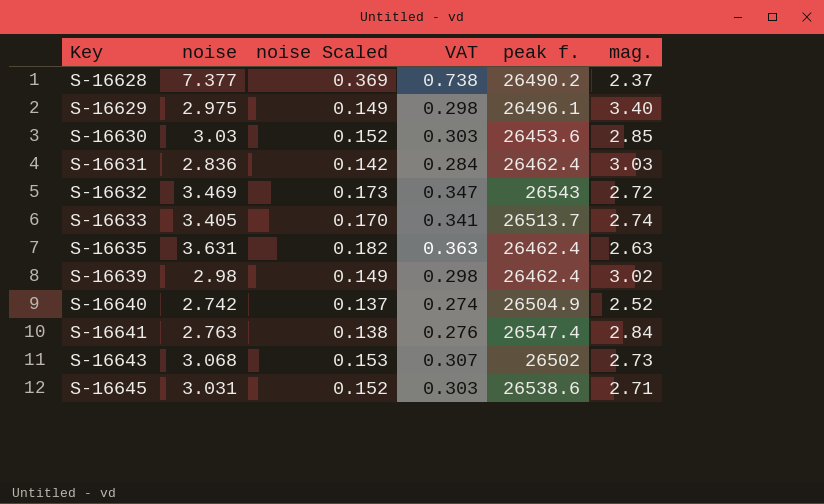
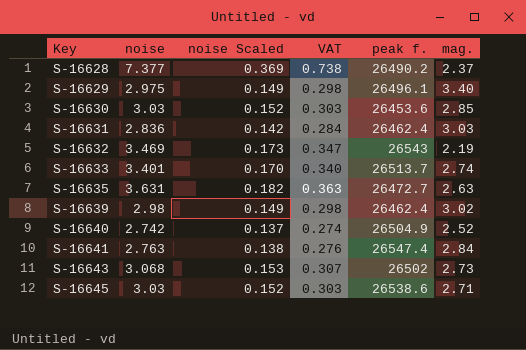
S-16632 | mag.: 2.72 -> 2.19
S-16633 | noise: 3.405 -> 3.401
S-16633 | VAT: 0.341 -> 0.340
S-16635 | peak f.: 26462.4 -> 26472.7
S-16645 | noise: 3.031 -> 3.03

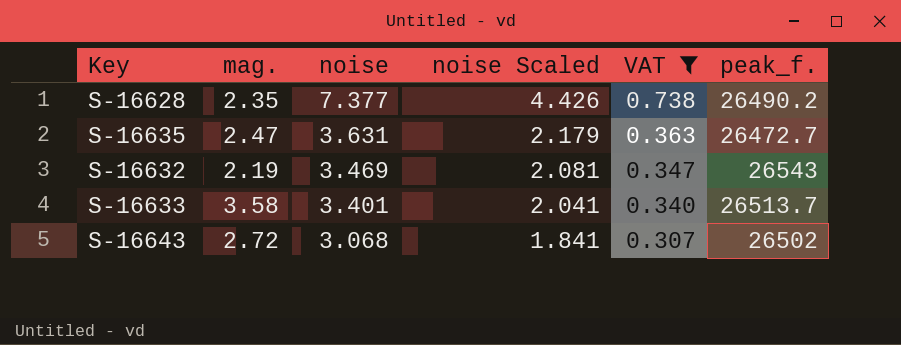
filter: none -> VAT >= 0.307
row order: Key ascending -> noise descending
column mag. | position: 6 -> 2
column noise Scaled | formula: [noise] * 0.05 -> [noise] * 0.6
column name: peak f. -> peak_f.
S-16628 | mag.: 2.37 -> 2.35
S-16635 | mag.: 2.63 -> 2.47
S-16633 | mag.: 2.74 -> 3.58
S-16643 | mag.: 2.73 -> 2.72

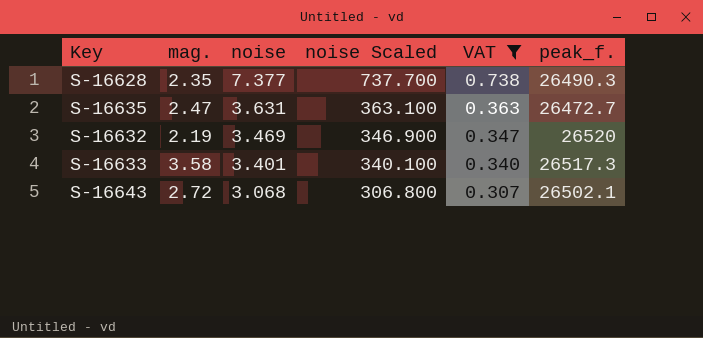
column noise Scaled | formula: [noise] * 0.6 -> [noise] * 100
S-16628 | peak_f.: 26490.2 -> 26490.3
S-16632 | peak_f.: 26543 -> 26520
S-16633 | peak_f.: 26513.7 -> 26517.3
S-16643 | peak_f.: 26502 -> 26502.1

